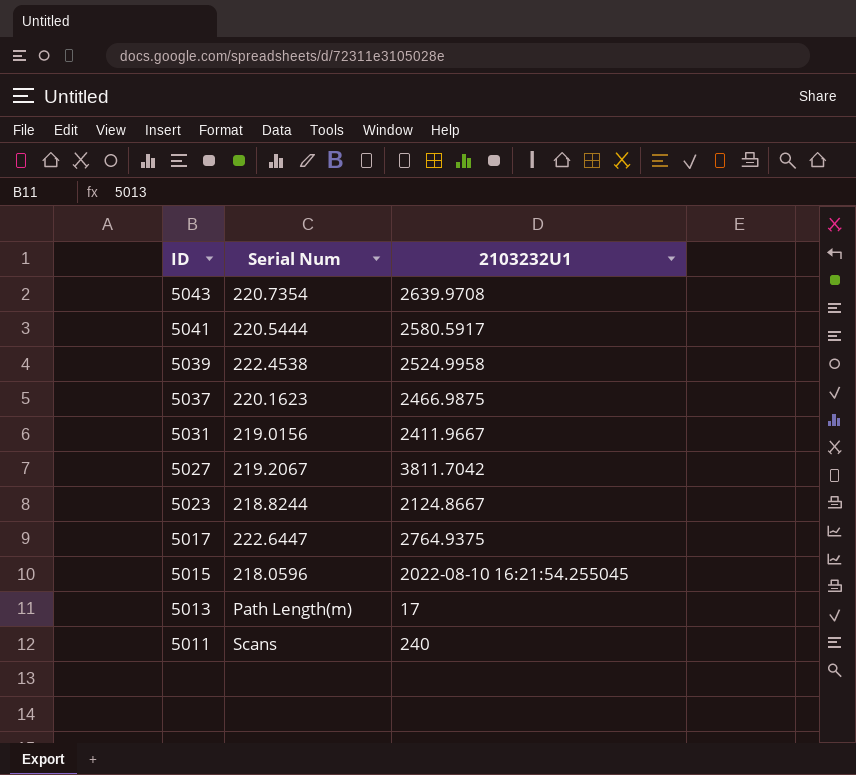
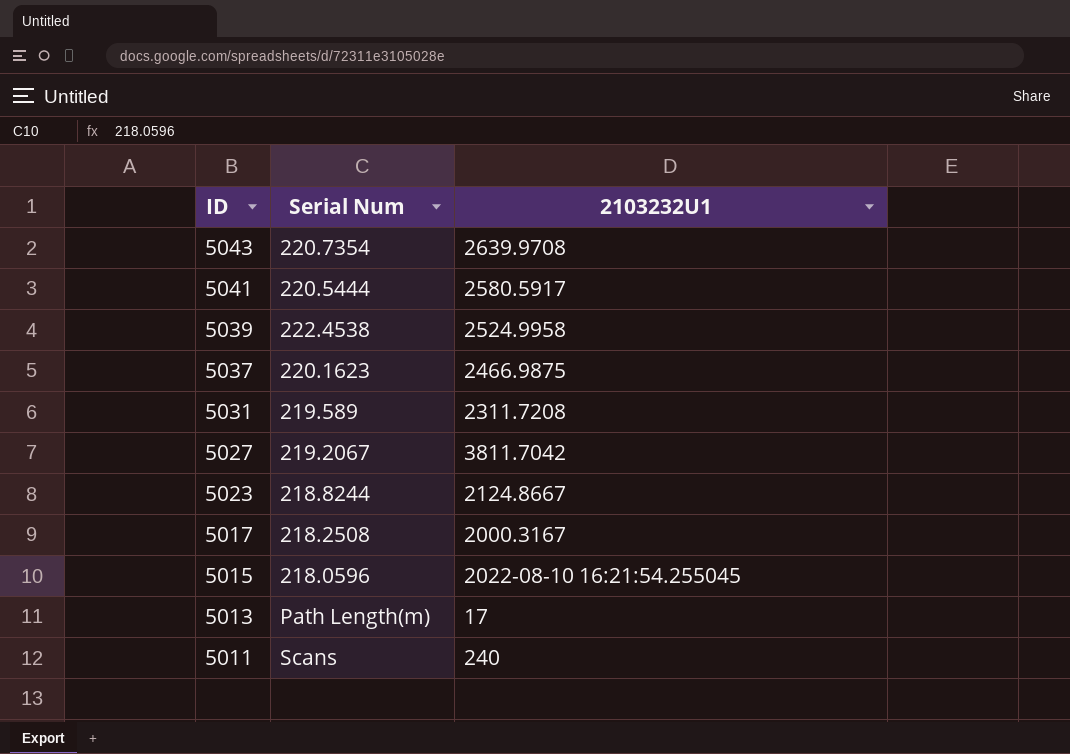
5031 | Serial Num: 219.0156 -> 219.589
5031 | 2103232U1: 2411.9667 -> 2311.7208
5017 | Serial Num: 222.6447 -> 218.2508
5017 | 2103232U1: 2764.9375 -> 2000.3167

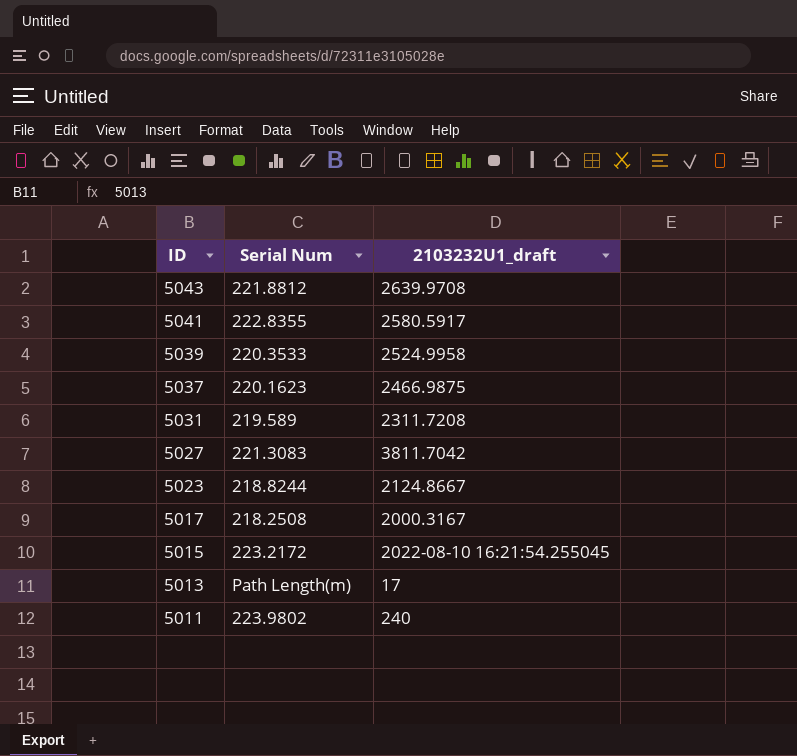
column name: 2103232U1 -> 2103232U1_draft
5043 | Serial Num: 220.7354 -> 221.8812
5041 | Serial Num: 220.5444 -> 222.8355
5039 | Serial Num: 222.4538 -> 220.3533
5027 | Serial Num: 219.2067 -> 221.3083
5015 | Serial Num: 218.0596 -> 223.2172
5011 | Serial Num: Scans -> 223.9802

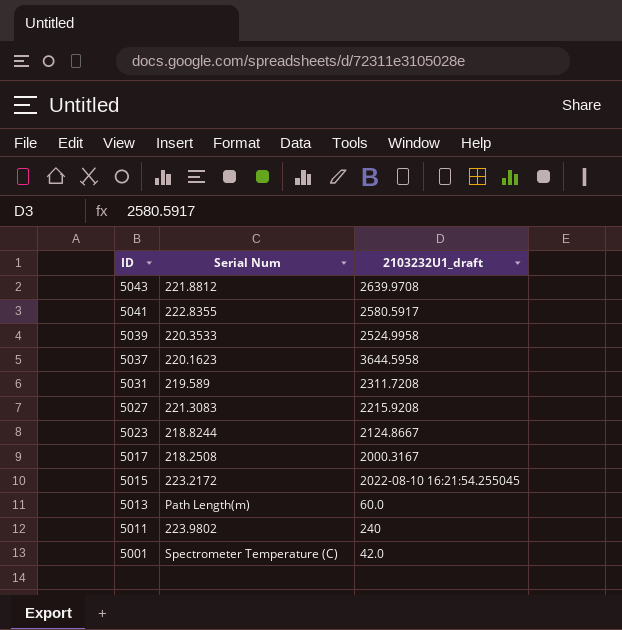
5037 | 2103232U1_draft: 2466.9875 -> 3644.5958
5027 | 2103232U1_draft: 3811.7042 -> 2215.9208
5013 | 2103232U1_draft: 17 -> 60.0
row 5001: none -> Spectrometer Temperature (C) | 42.0

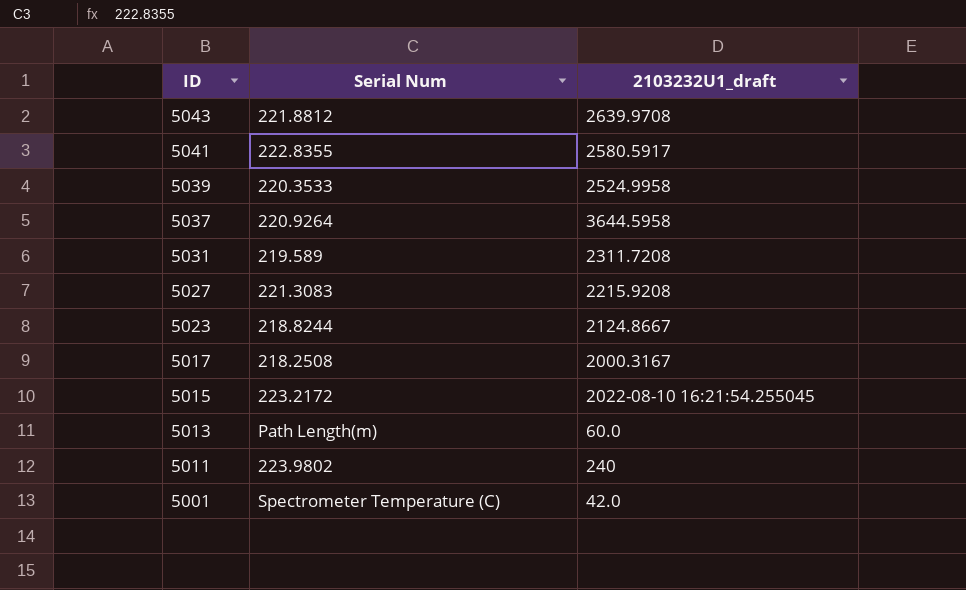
5037 | Serial Num: 220.1623 -> 220.9264

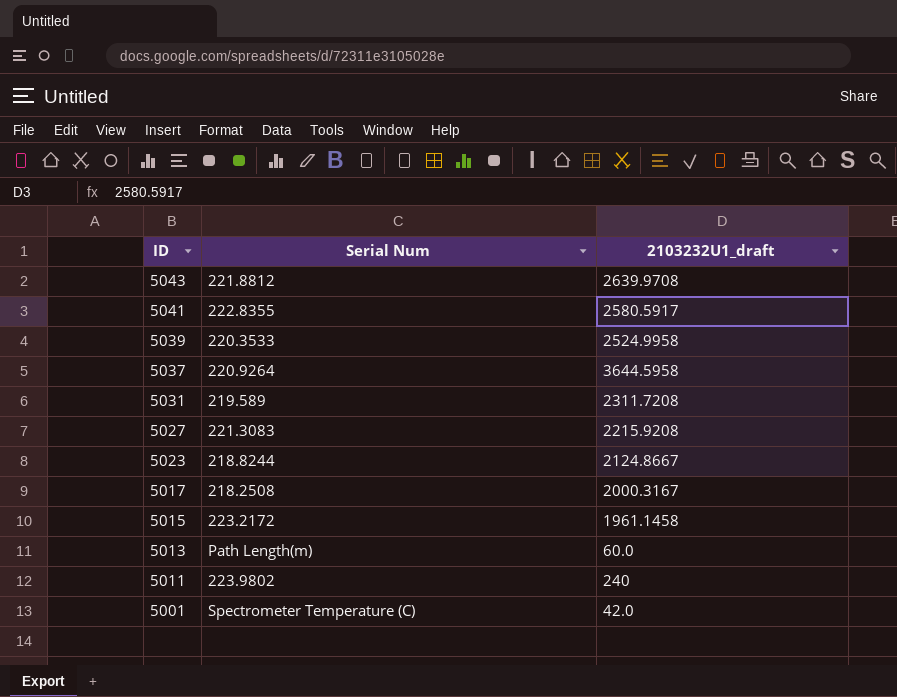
5015 | 2103232U1_draft: 2022-08-10 16:21:54.255045 -> 1961.1458

